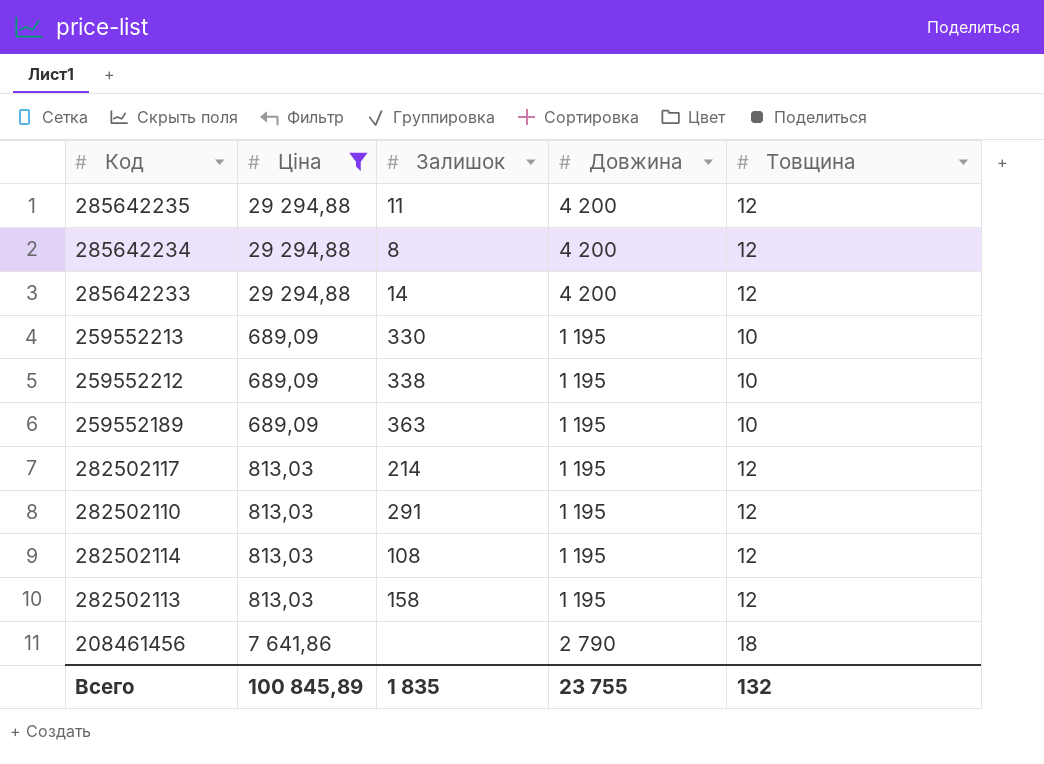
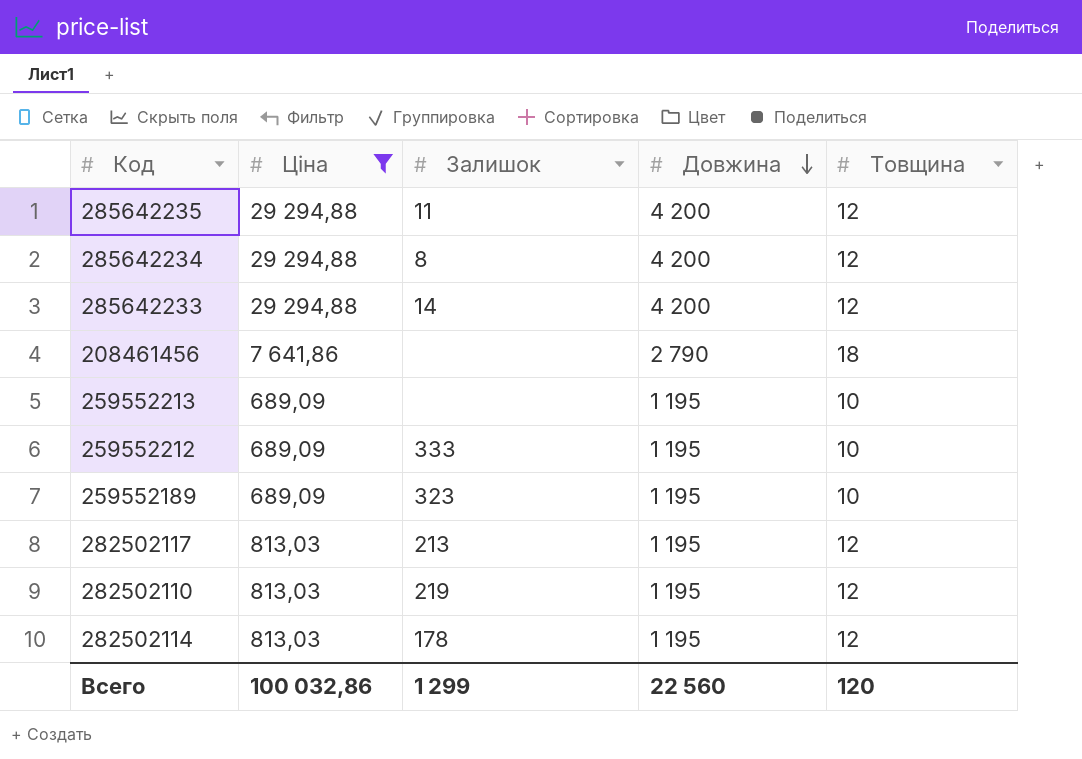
row order: none -> Довжина descending
row 282502113: 813,03 | 158 | 1 195 | 12 -> none
259552213 | Залишок: 330 -> none
259552212 | Залишок: 338 -> 333
259552189 | Залишок: 363 -> 323
282502117 | Залишок: 214 -> 213
282502110 | Залишок: 291 -> 219
282502114 | Залишок: 108 -> 178
Всего | Ціна: 100 845,89 -> 100 032,86
Всего | Залишок: 1 835 -> 1 299
Всего | Довжина: 23 755 -> 22 560
Всего | Товщина: 132 -> 120

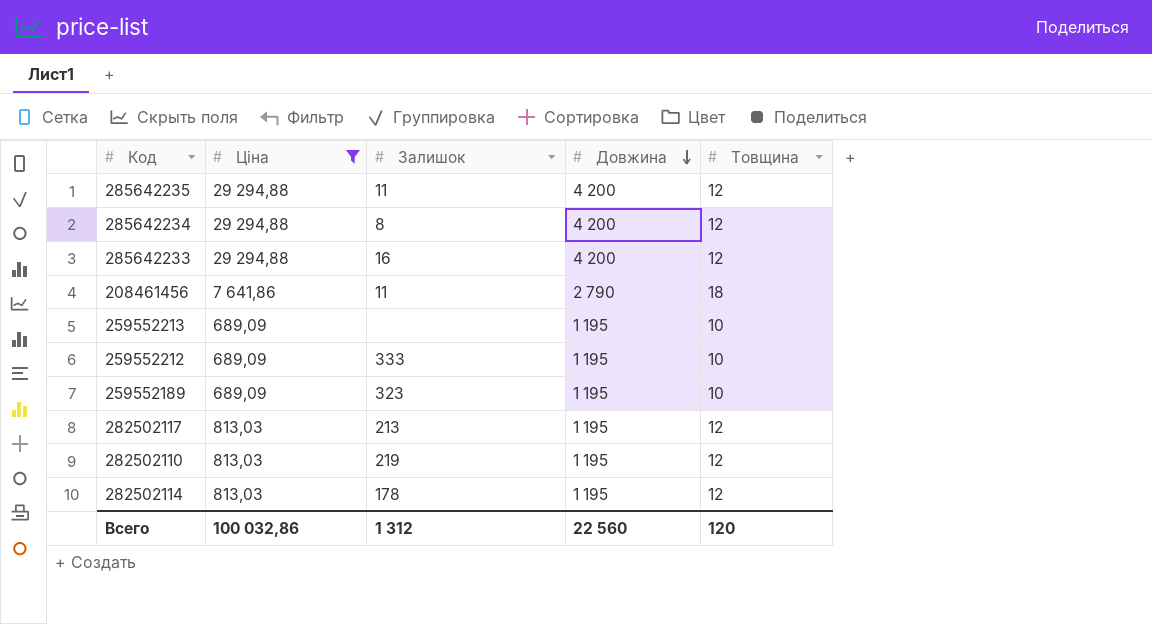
285642233 | Залишок: 14 -> 16
208461456 | Залишок: none -> 11
Всего | Залишок: 1 299 -> 1 312

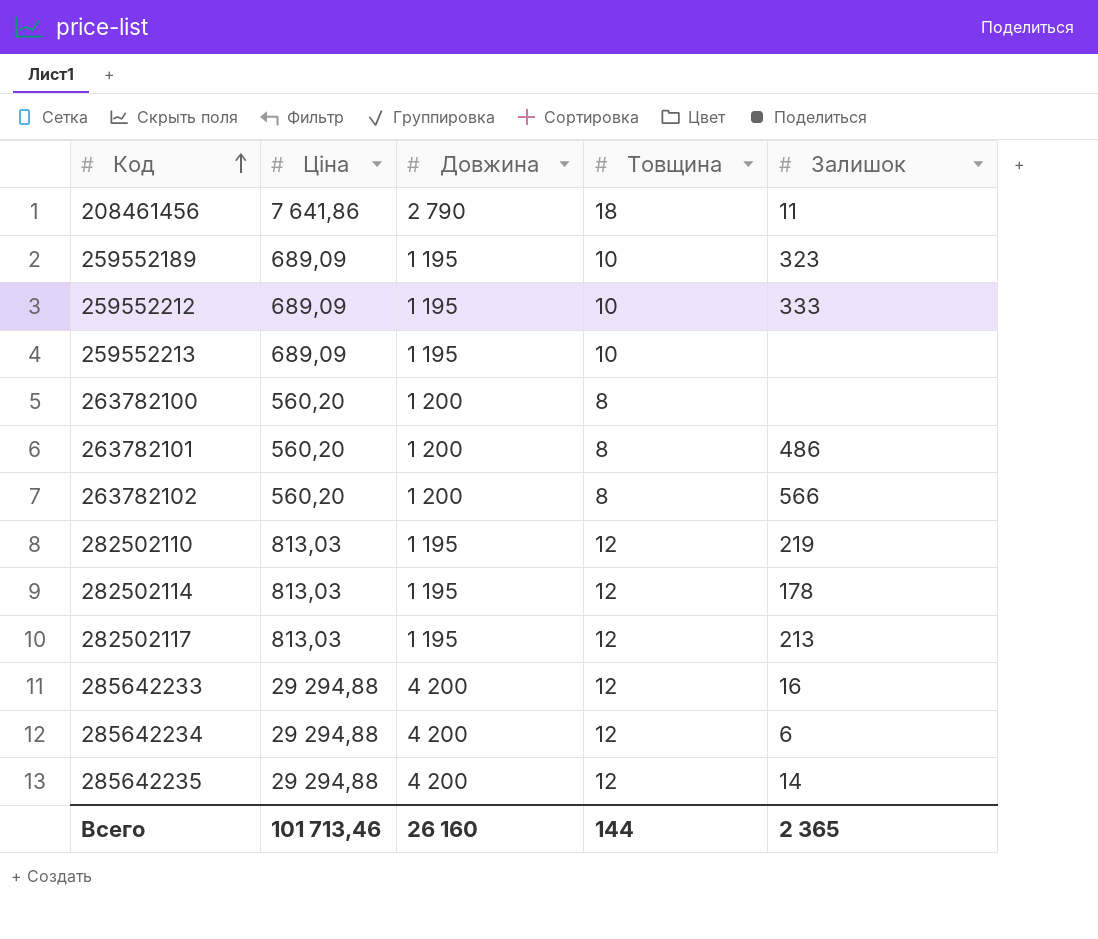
filter: Ціна != 560,20 -> none
row order: Довжина descending -> Код ascending
column Залишок | position: 3 -> 5
285642234 | Залишок: 8 -> 6
285642235 | Залишок: 11 -> 14
Всего | Ціна: 100 032,86 -> 101 713,46
Всего | Довжина: 22 560 -> 26 160
Всего | Товщина: 120 -> 144
Всего | Залишок: 1 312 -> 2 365

